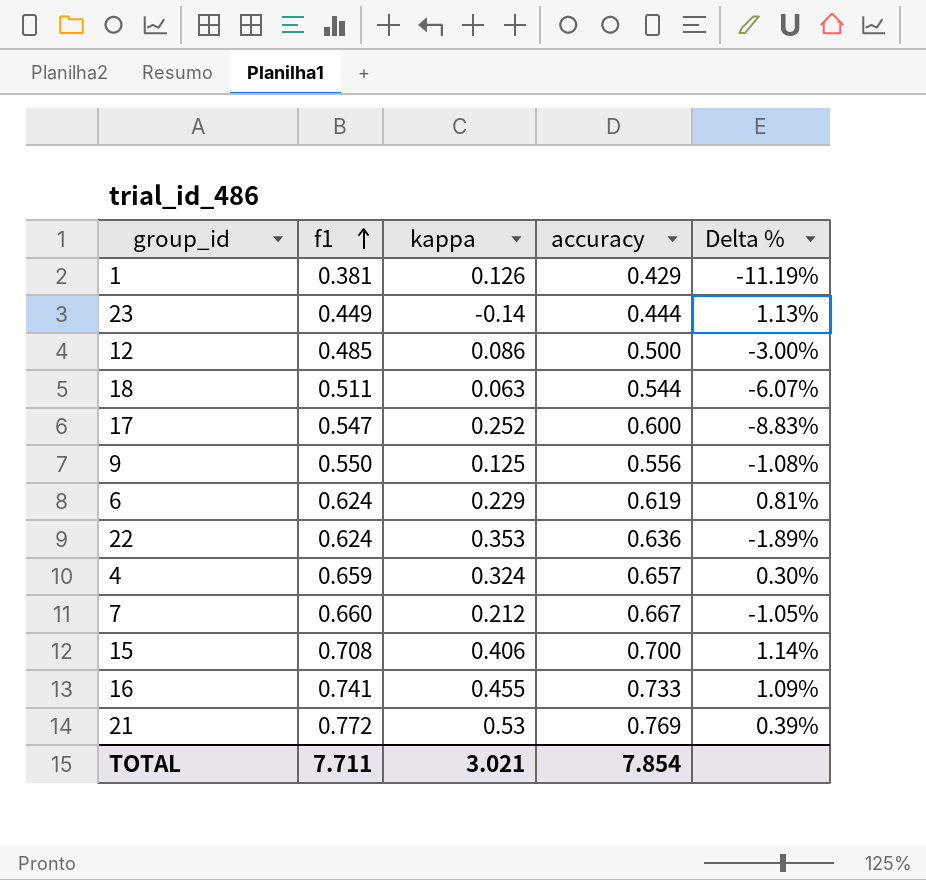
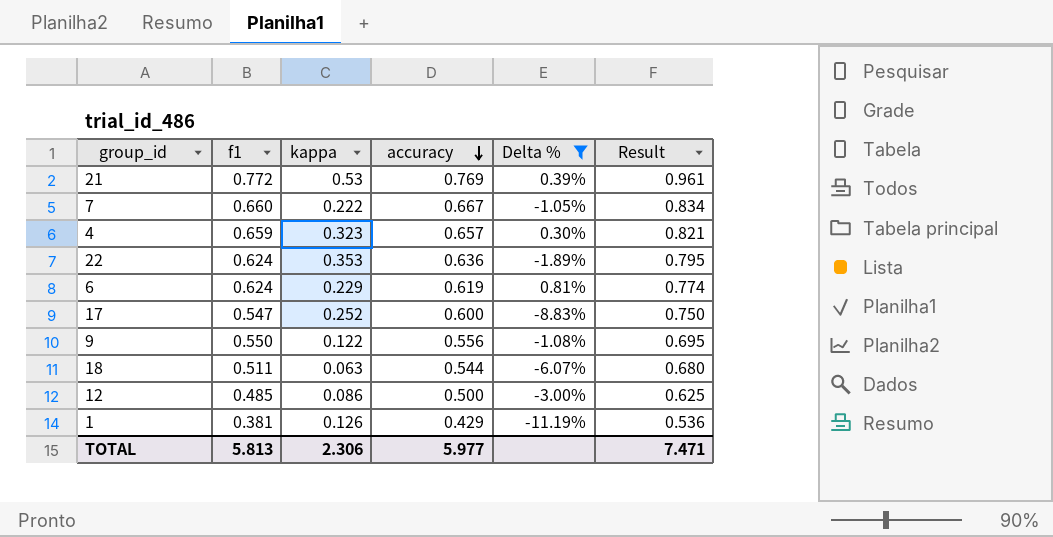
filter: none -> Delta % <= 0.81%
row order: f1 ascending -> accuracy descending
column Result | formula: none -> [accuracy] * 1.25
7 | kappa: 0.212 -> 0.222
4 | kappa: 0.324 -> 0.323
9 | kappa: 0.125 -> 0.122
TOTAL | f1: 7.711 -> 5.813
TOTAL | kappa: 3.021 -> 2.306
TOTAL | accuracy: 7.854 -> 5.977

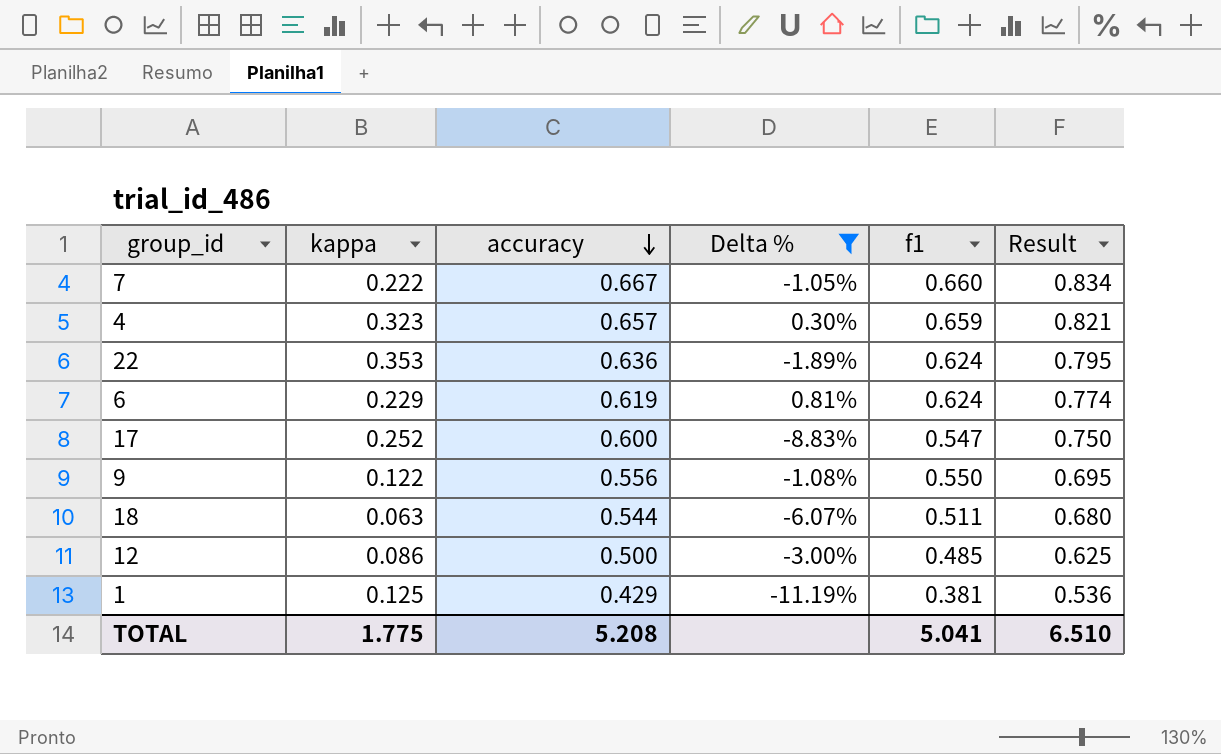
column f1 | position: 2 -> 5
row 21: 0.772 | 0.53 | 0.769 | 0.39% | 0.961 -> none
1 | kappa: 0.126 -> 0.125
TOTAL | kappa: 2.306 -> 1.775
TOTAL | accuracy: 5.977 -> 5.208
TOTAL | f1: 5.813 -> 5.041
TOTAL | Result: 7.471 -> 6.510

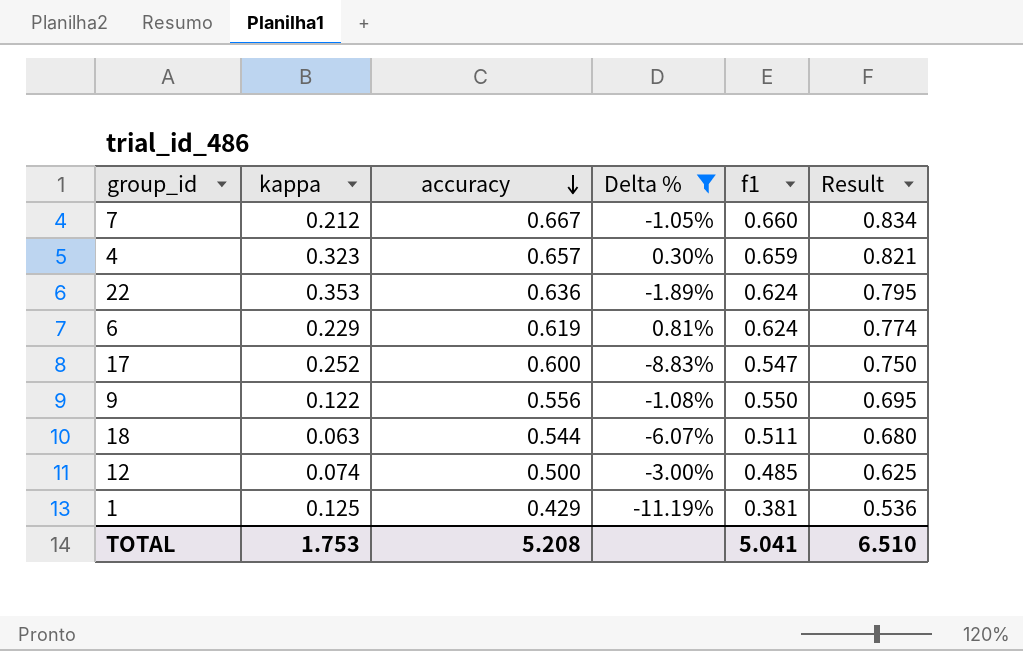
7 | kappa: 0.222 -> 0.212
12 | kappa: 0.086 -> 0.074
TOTAL | kappa: 1.775 -> 1.753

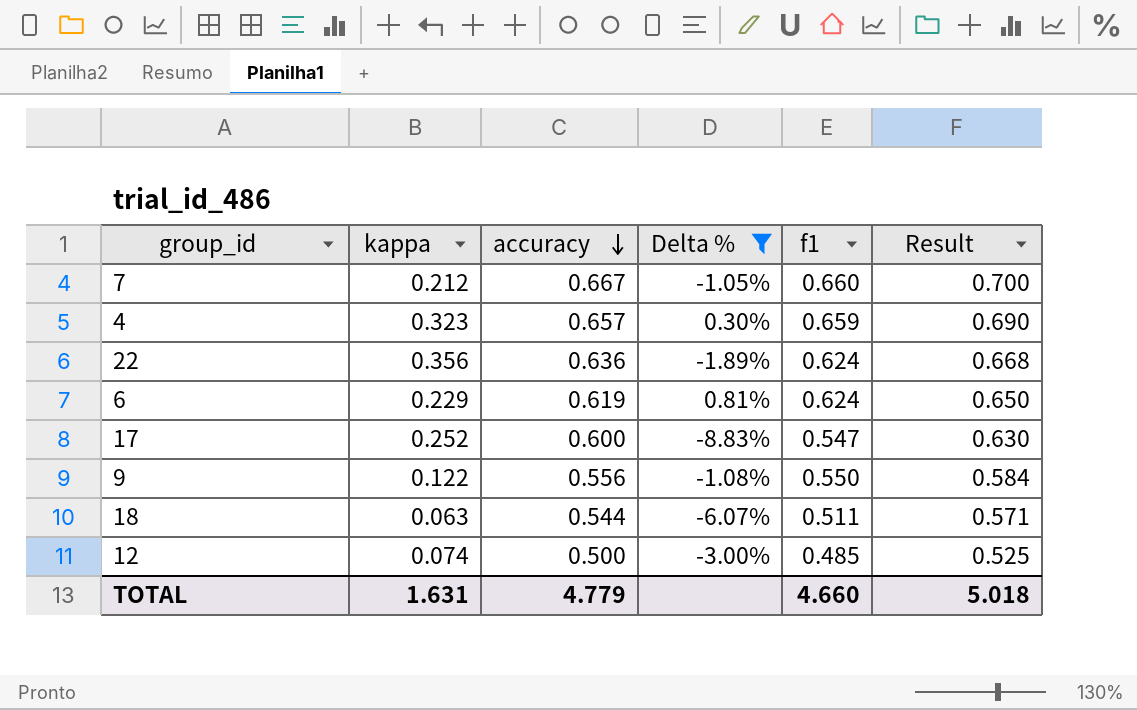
column Result | formula: [accuracy] * 1.25 -> [accuracy] * 1.05
row 1: 0.125 | 0.429 | -11.19% | 0.381 | 0.536 -> none
22 | kappa: 0.353 -> 0.356
TOTAL | kappa: 1.753 -> 1.631
TOTAL | accuracy: 5.208 -> 4.779
TOTAL | f1: 5.041 -> 4.660
TOTAL | Result: 6.510 -> 5.018

